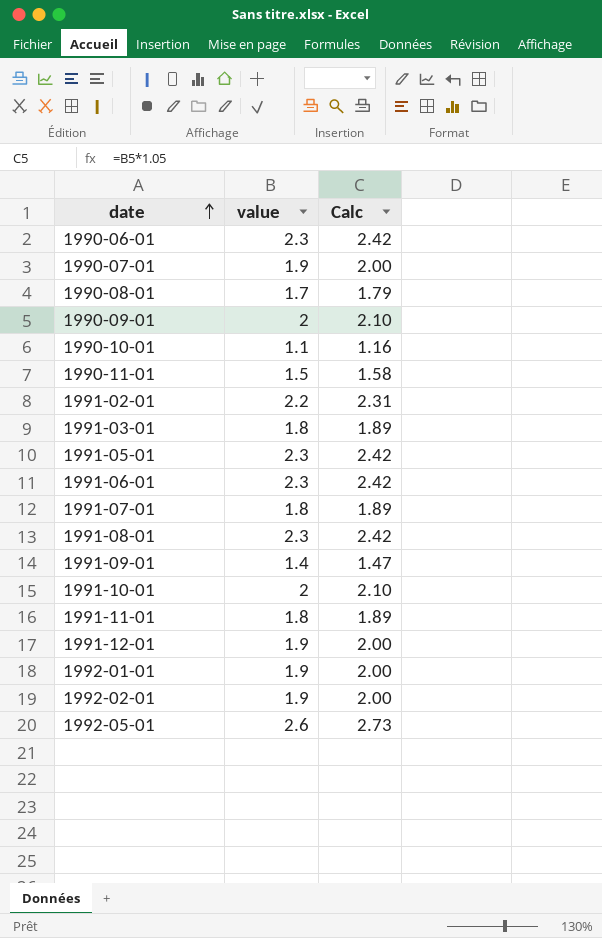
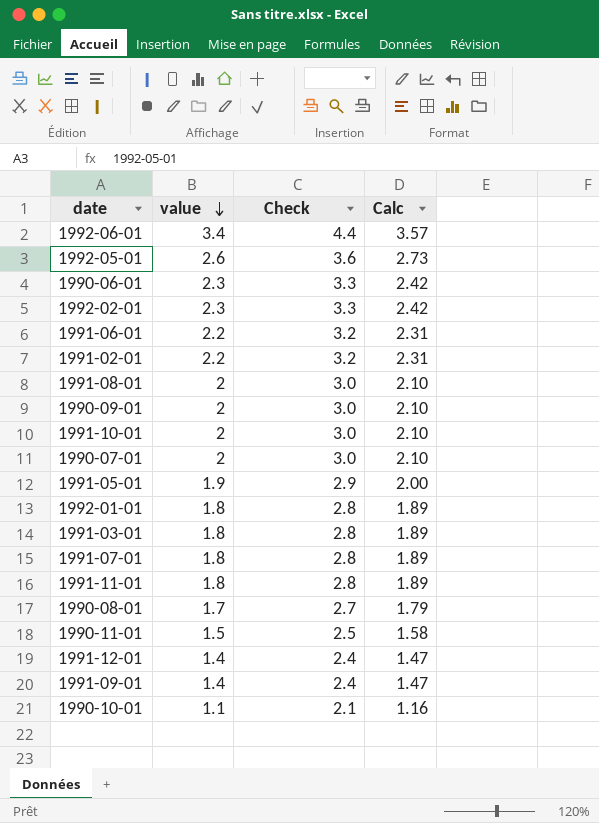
row order: date ascending -> value descending
column Check | formula: none -> [value] + 1
row 1992-06-01: none -> 3.4 | 4.4 | 3.57
1992-02-01 | value: 1.9 -> 2.3
1992-02-01 | Calc: 2.00 -> 2.42
1991-06-01 | value: 2.3 -> 2.2
1991-06-01 | Calc: 2.42 -> 2.31
1991-08-01 | value: 2.3 -> 2
1991-08-01 | Calc: 2.42 -> 2.10
1990-07-01 | value: 1.9 -> 2
1990-07-01 | Calc: 2.00 -> 2.10
1991-05-01 | value: 2.3 -> 1.9
1991-05-01 | Calc: 2.42 -> 2.00
1992-01-01 | value: 1.9 -> 1.8
1992-01-01 | Calc: 2.00 -> 1.89
1991-12-01 | value: 1.9 -> 1.4
1991-12-01 | Calc: 2.00 -> 1.47

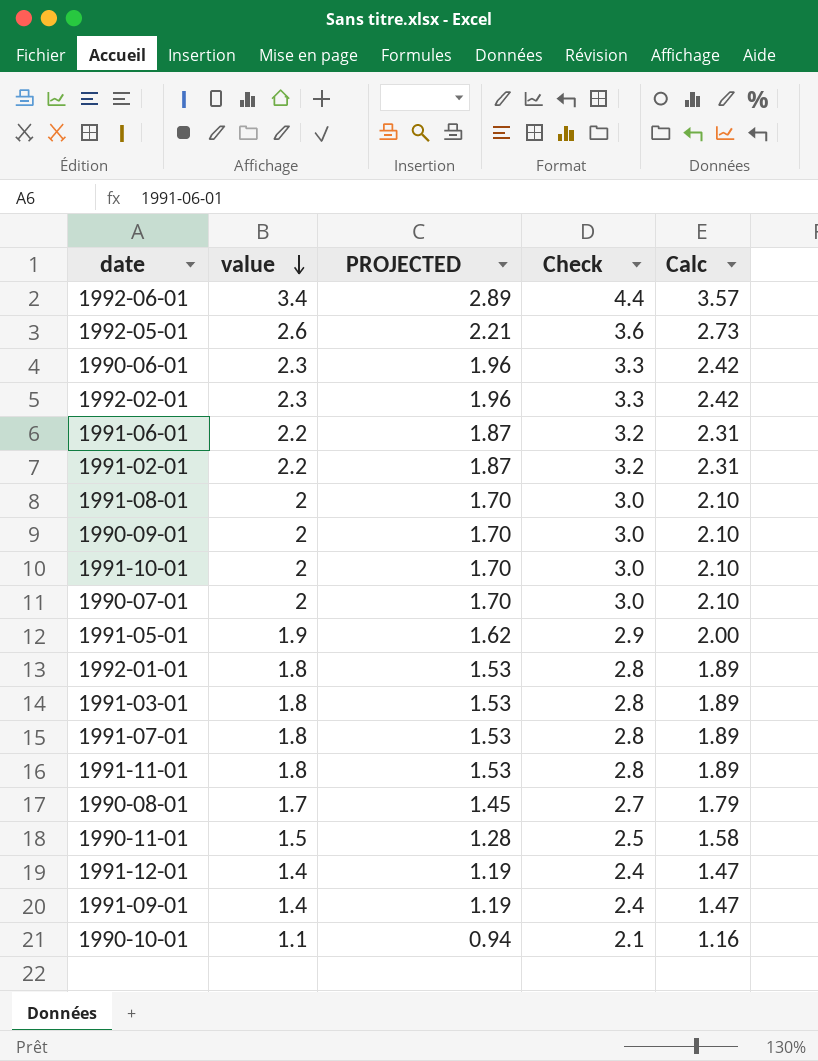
column PROJECTED | formula: none -> [value] * 0.85

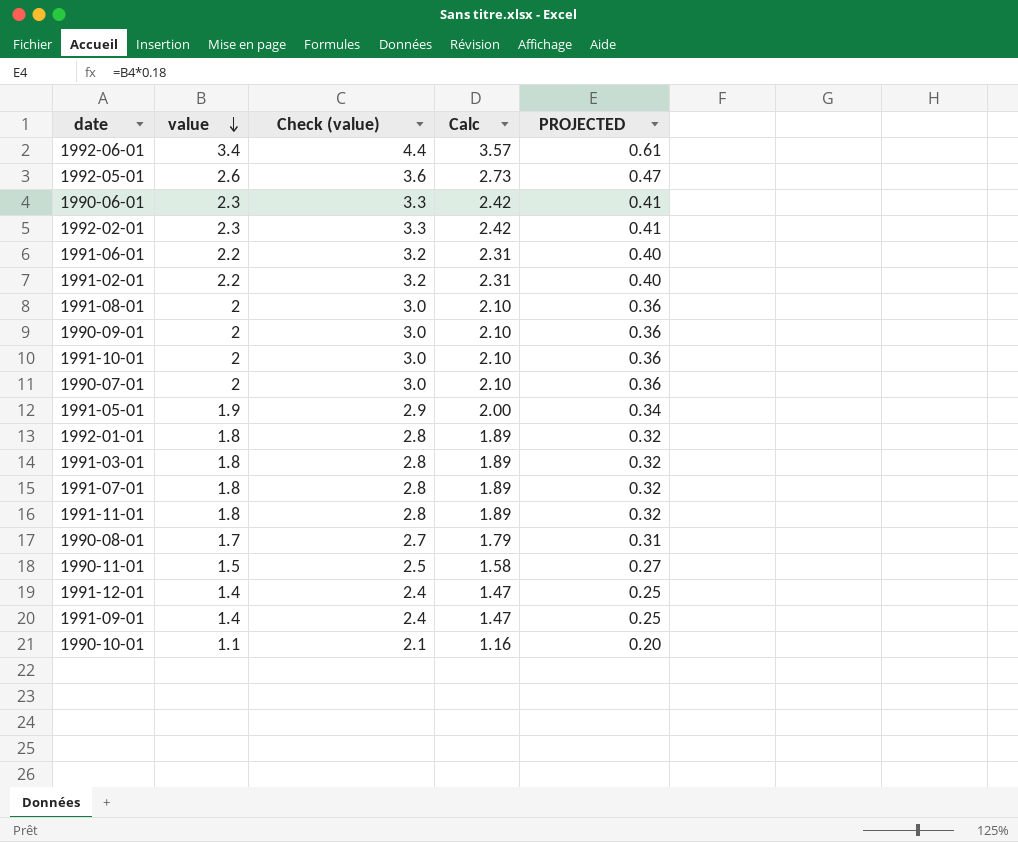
column name: Check -> Check (value)
column PROJECTED | formula: [value] * 0.85 -> [value] * 0.18
column PROJECTED | position: 3 -> 5

